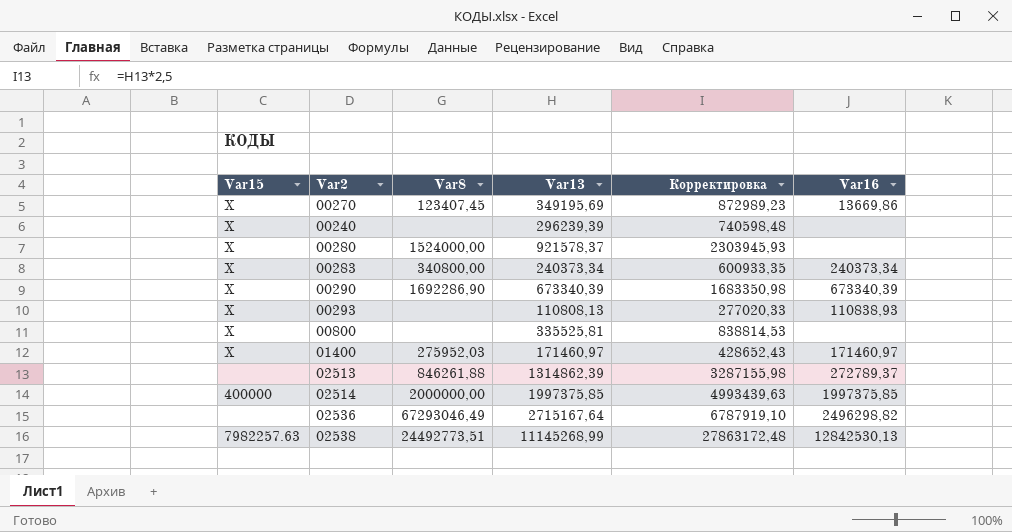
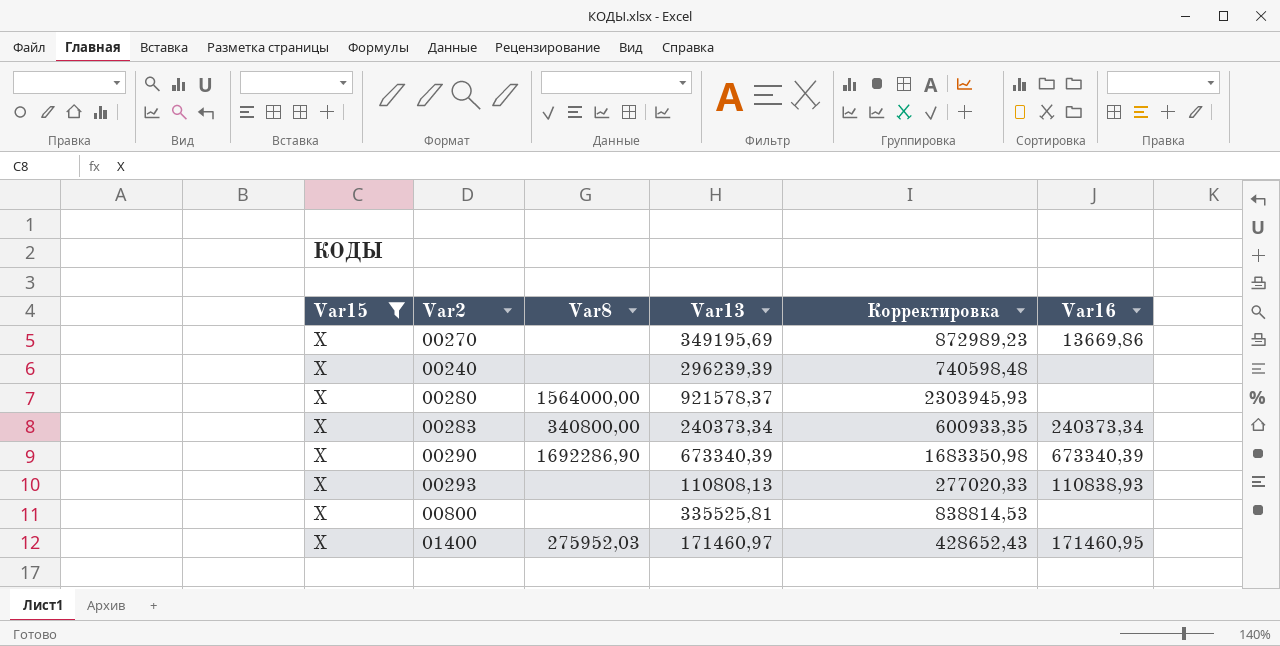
filter: none -> Var15 = X
00270 | Var8: 123407,45 -> none
00280 | Var8: 1524000,00 -> 1564000,00
01400 | Var16: 171460,97 -> 171460,95

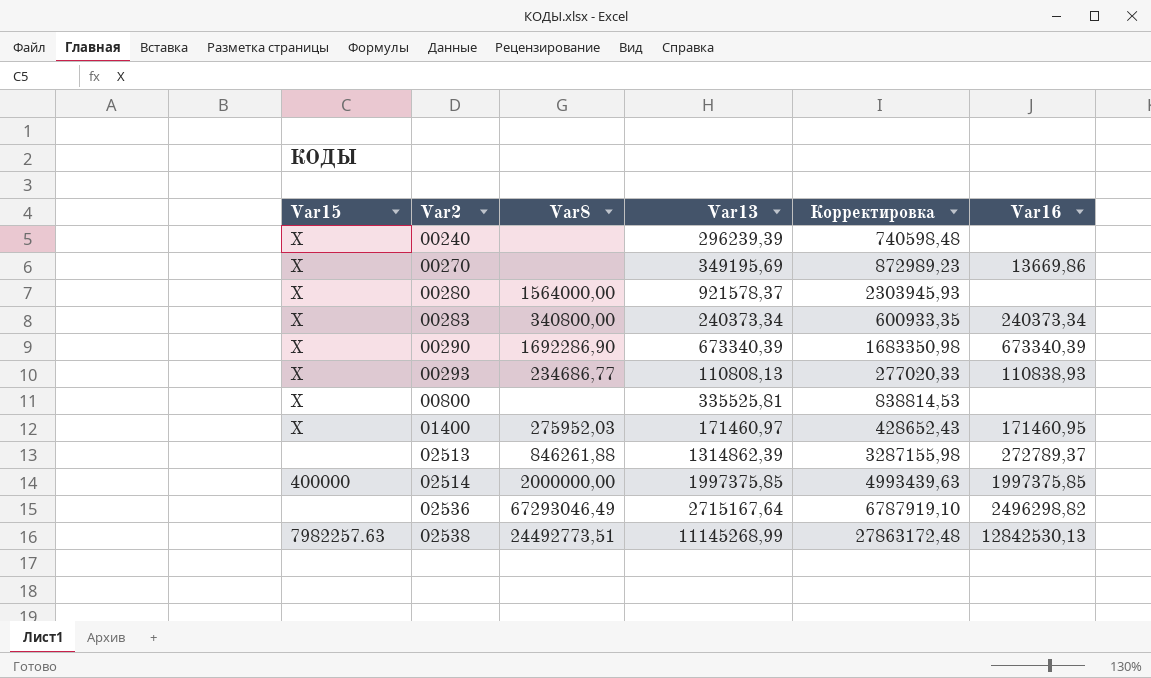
filter: Var15 = X -> none
row order: none -> Var2 ascending
00293 | Var8: none -> 234686,77

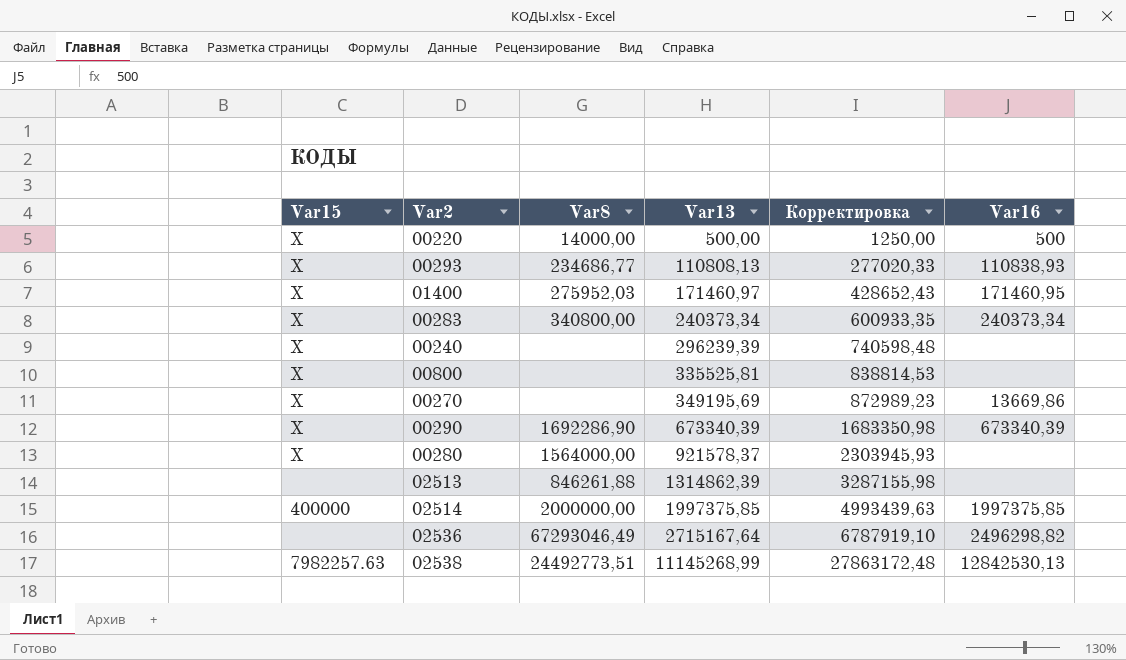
row order: Var2 ascending -> Var13 ascending
row 00220: none -> X | 14000,00 | 500,00 | 1250,00 | 500
02513 | Var16: 272789,37 -> none

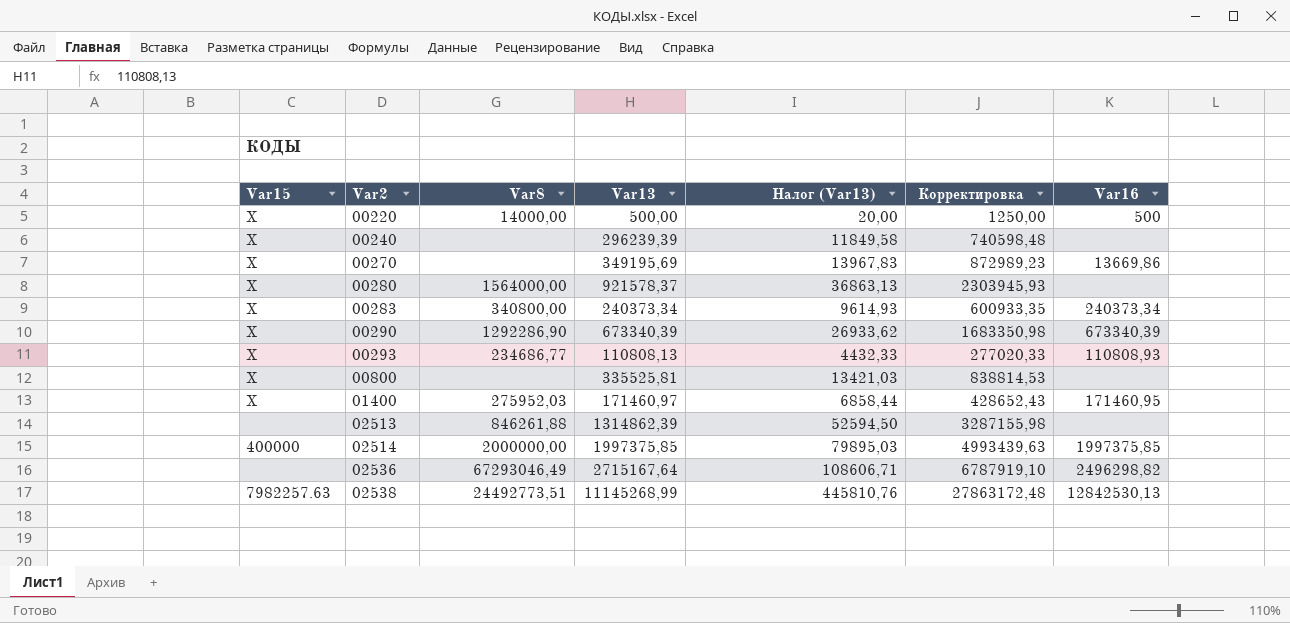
row order: Var13 ascending -> Var2 ascending
column Налог (Var13) | formula: none -> [Var13] * 0,04
00290 | Var8: 1692286,90 -> 1292286,90
00293 | Var16: 110838,93 -> 110808,93

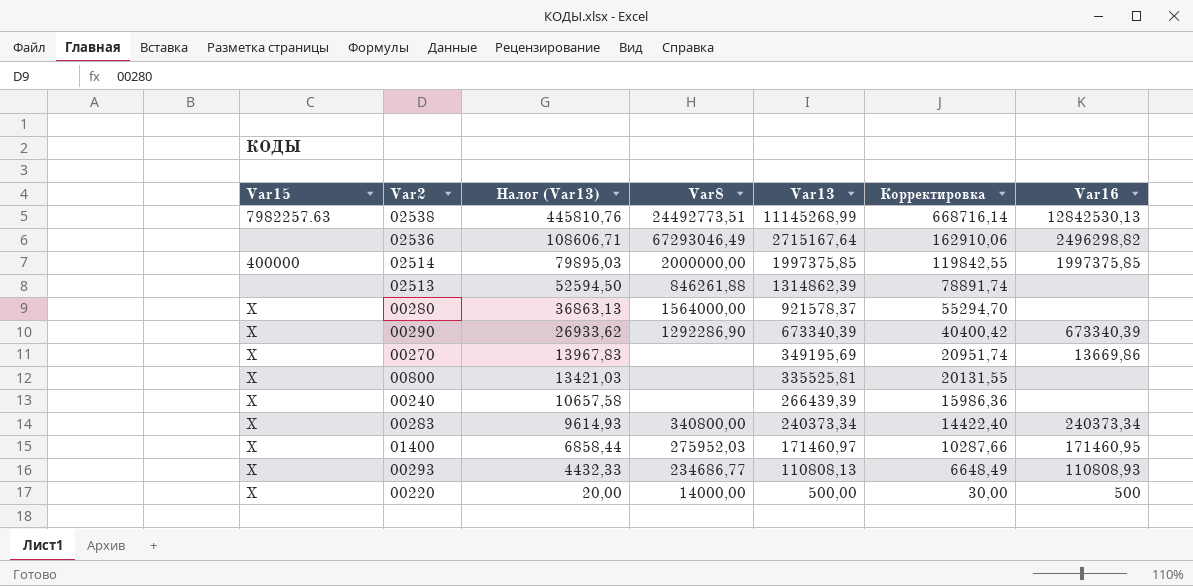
row order: Var2 ascending -> Налог (Var13) descending
column Налог (Var13) | position: 5 -> 3
column Корректировка | formula: [Var13] * 2,5 -> [Var13] * 0,06
00240 | Налог (Var13): 11849,58 -> 10657,58
00240 | Var13: 296239,39 -> 266439,39

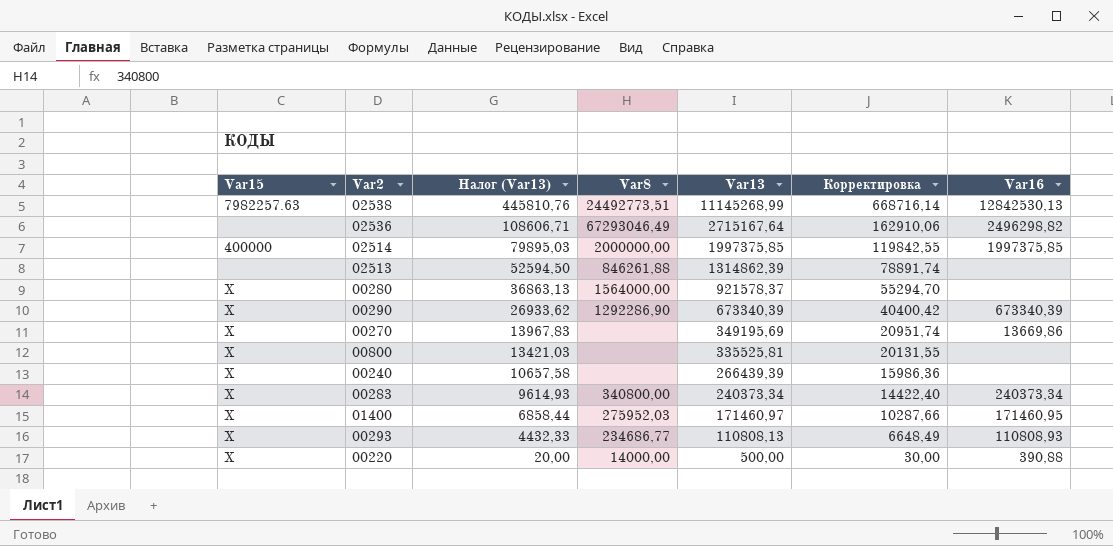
00220 | Var16: 500 -> 390,88

